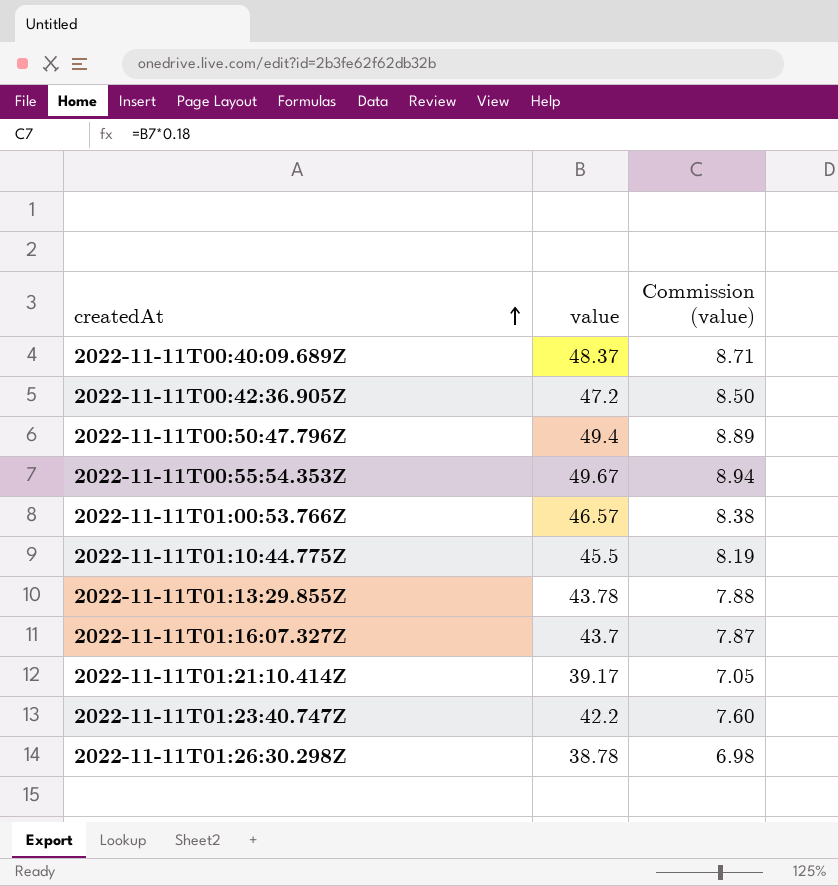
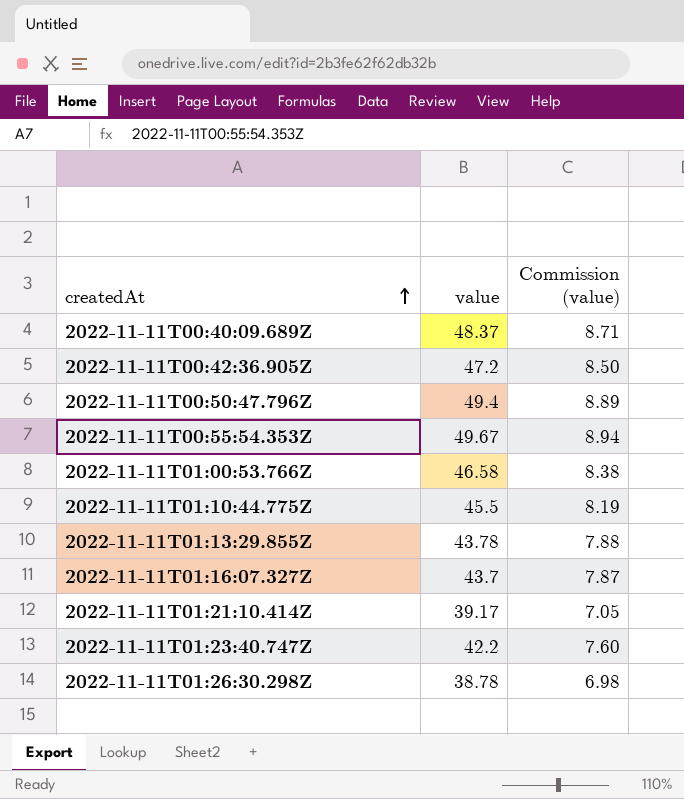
2022-11-11T01:00:53.766Z | value: 46.57 -> 46.58

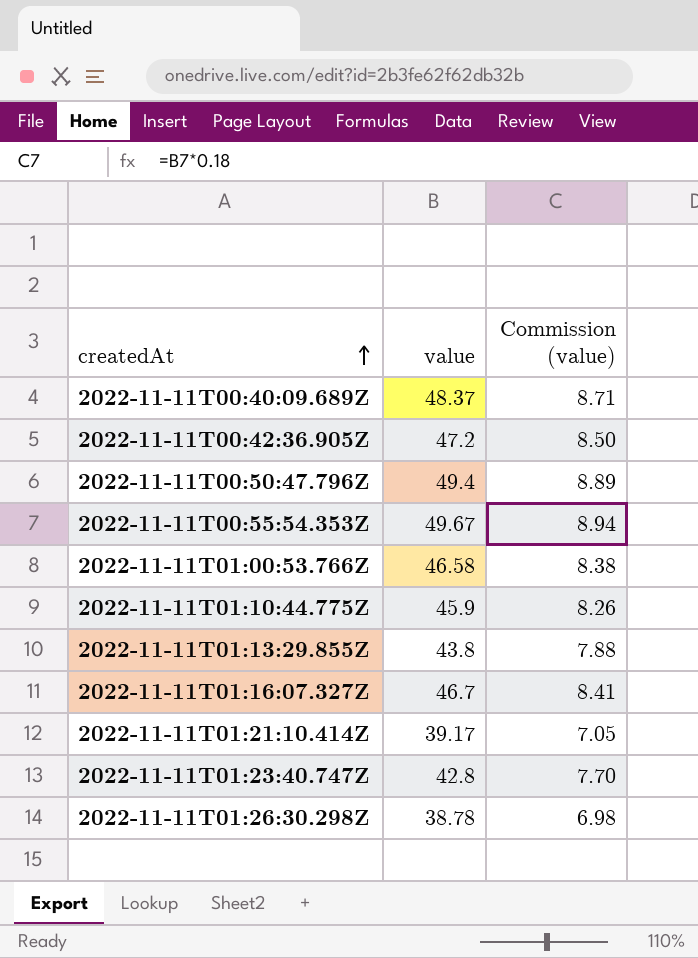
2022-11-11T01:10:44.775Z | value: 45.5 -> 45.9
2022-11-11T01:10:44.775Z | Commission (value): 8.19 -> 8.26
2022-11-11T01:13:29.855Z | value: 43.78 -> 43.8
2022-11-11T01:16:07.327Z | value: 43.7 -> 46.7
2022-11-11T01:16:07.327Z | Commission (value): 7.87 -> 8.41
2022-11-11T01:23:40.747Z | value: 42.2 -> 42.8
2022-11-11T01:23:40.747Z | Commission (value): 7.60 -> 7.70

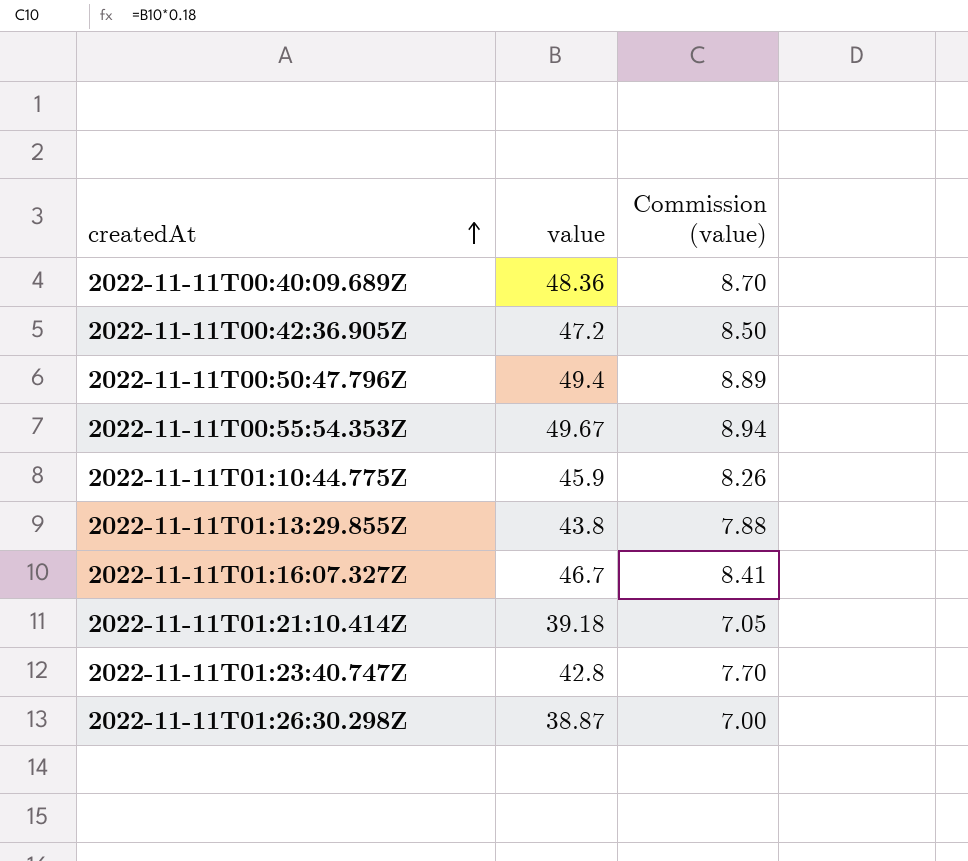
row 2022-11-11T01:00:53.766Z: 46.58 | 8.38 -> none
2022-11-11T00:40:09.689Z | value: 48.37 -> 48.36
2022-11-11T00:40:09.689Z | Commission (value): 8.71 -> 8.70
2022-11-11T01:21:10.414Z | value: 39.17 -> 39.18
2022-11-11T01:26:30.298Z | value: 38.78 -> 38.87
2022-11-11T01:26:30.298Z | Commission (value): 6.98 -> 7.00

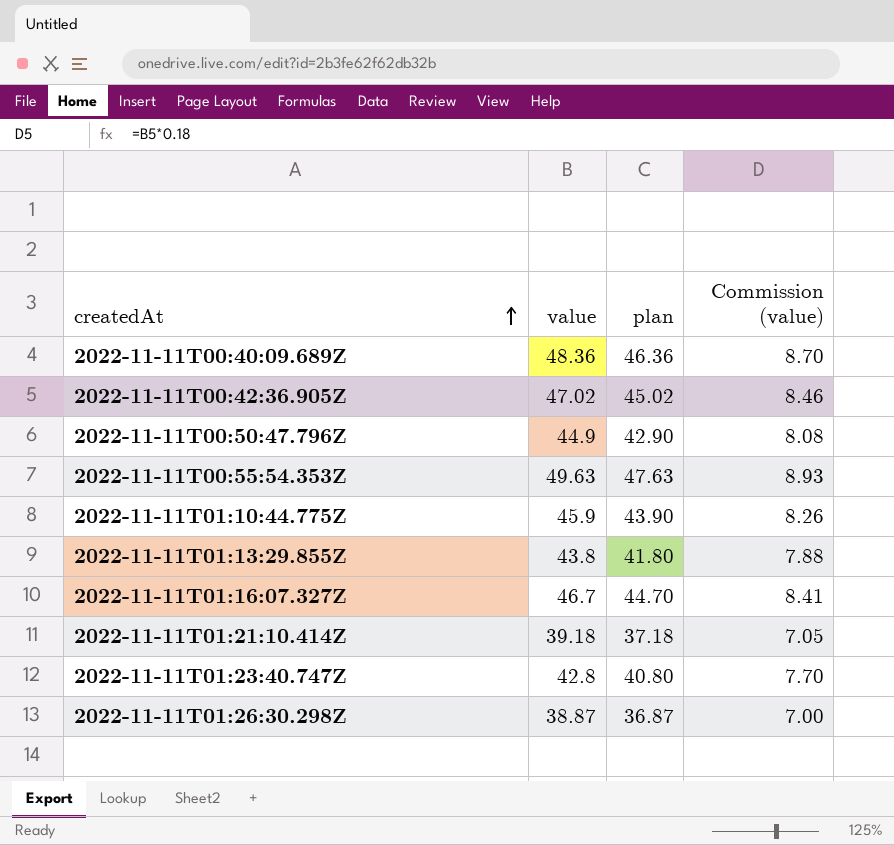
column plan | formula: none -> [value] - 2
2022-11-11T00:42:36.905Z | value: 47.2 -> 47.02
2022-11-11T00:42:36.905Z | Commission (value): 8.50 -> 8.46
2022-11-11T00:50:47.796Z | value: 49.4 -> 44.9
2022-11-11T00:50:47.796Z | Commission (value): 8.89 -> 8.08
2022-11-11T00:55:54.353Z | value: 49.67 -> 49.63
2022-11-11T00:55:54.353Z | Commission (value): 8.94 -> 8.93

